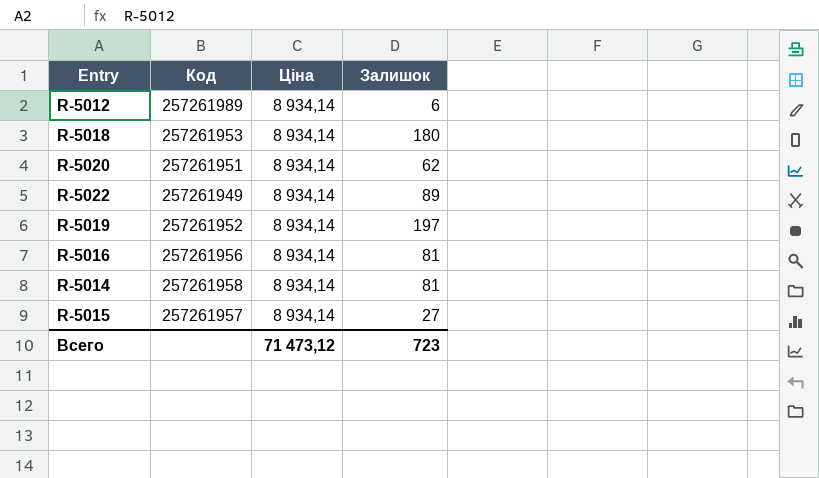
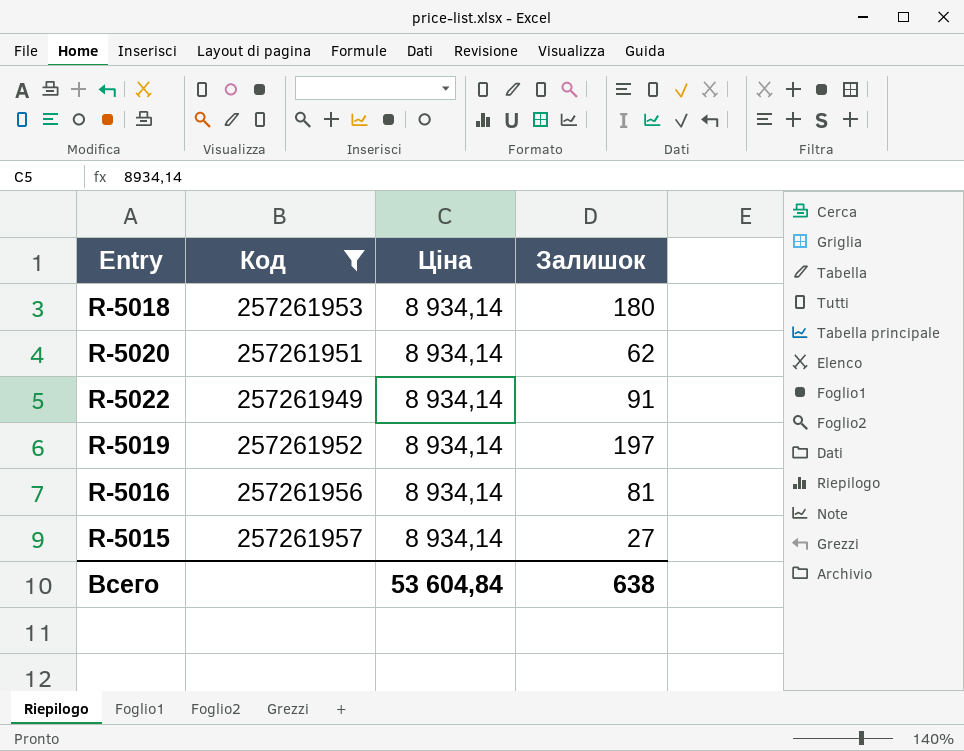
filter: none -> Код <= 257261957
R-5022 | Залишок: 89 -> 91
Всего | Ціна: 71 473,12 -> 53 604,84
Всего | Залишок: 723 -> 638

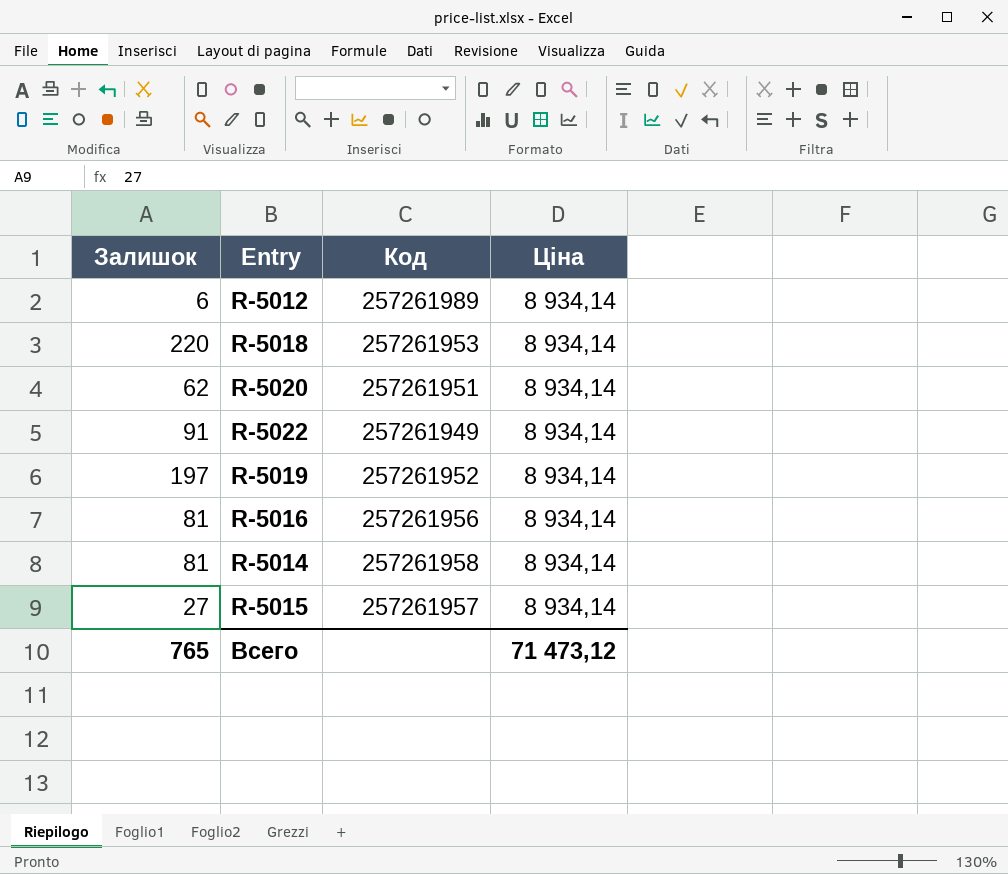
filter: Код <= 257261957 -> none
column Залишок | position: 4 -> 1
R-5018 | Залишок: 180 -> 220
Всего | Залишок: 638 -> 765
Всего | Ціна: 53 604,84 -> 71 473,12

